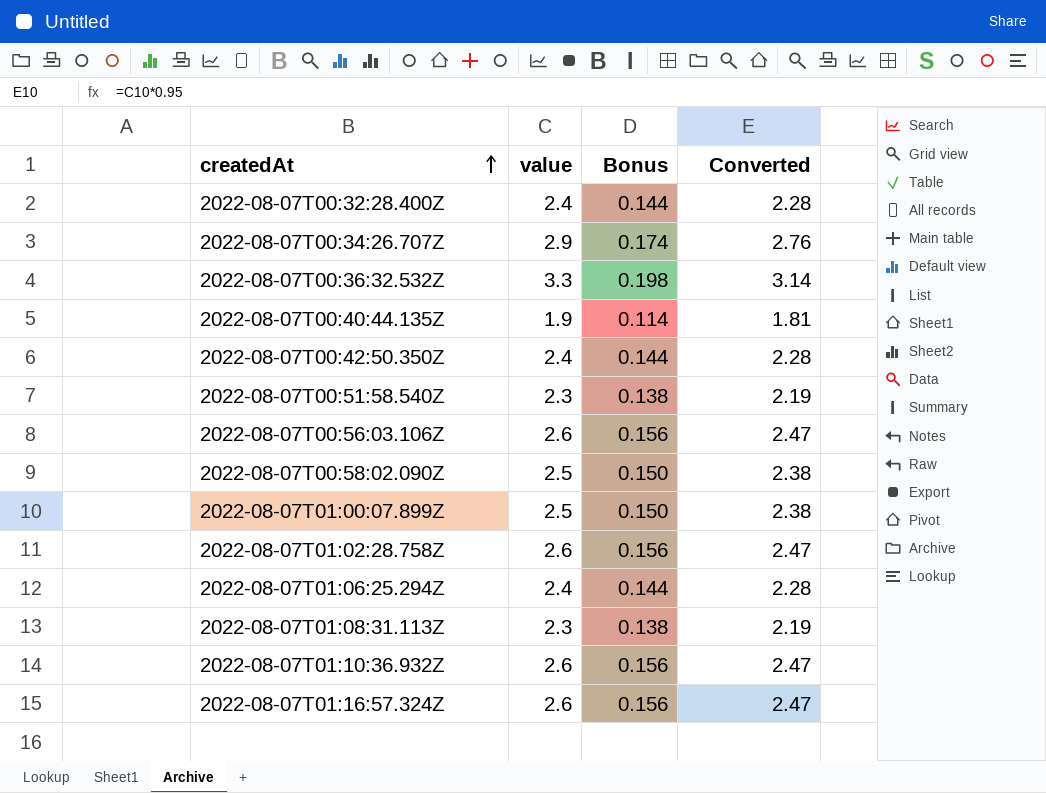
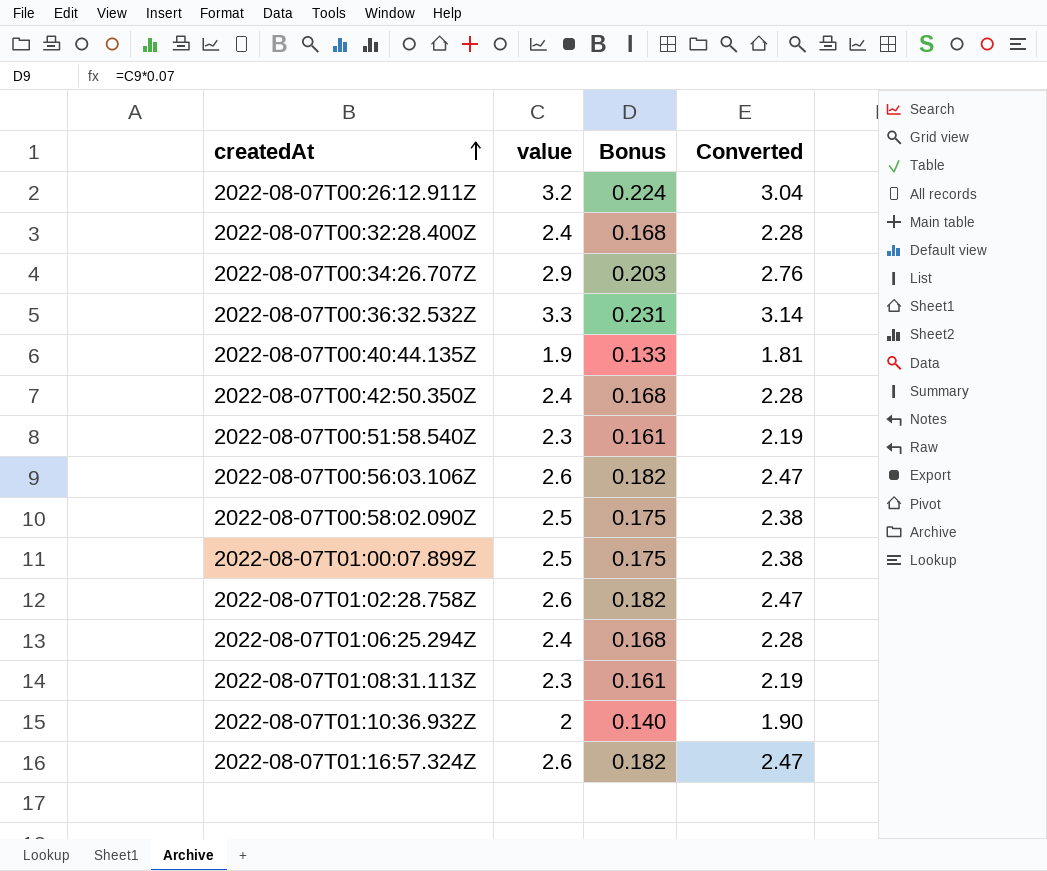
column Bonus | formula: [value] * 0.06 -> [value] * 0.07
row 2022-08-07T00:26:12.911Z: none -> 3.2 | 0.224 | 3.04
2022-08-07T01:10:36.932Z | value: 2.6 -> 2
2022-08-07T01:10:36.932Z | Converted: 2.47 -> 1.90

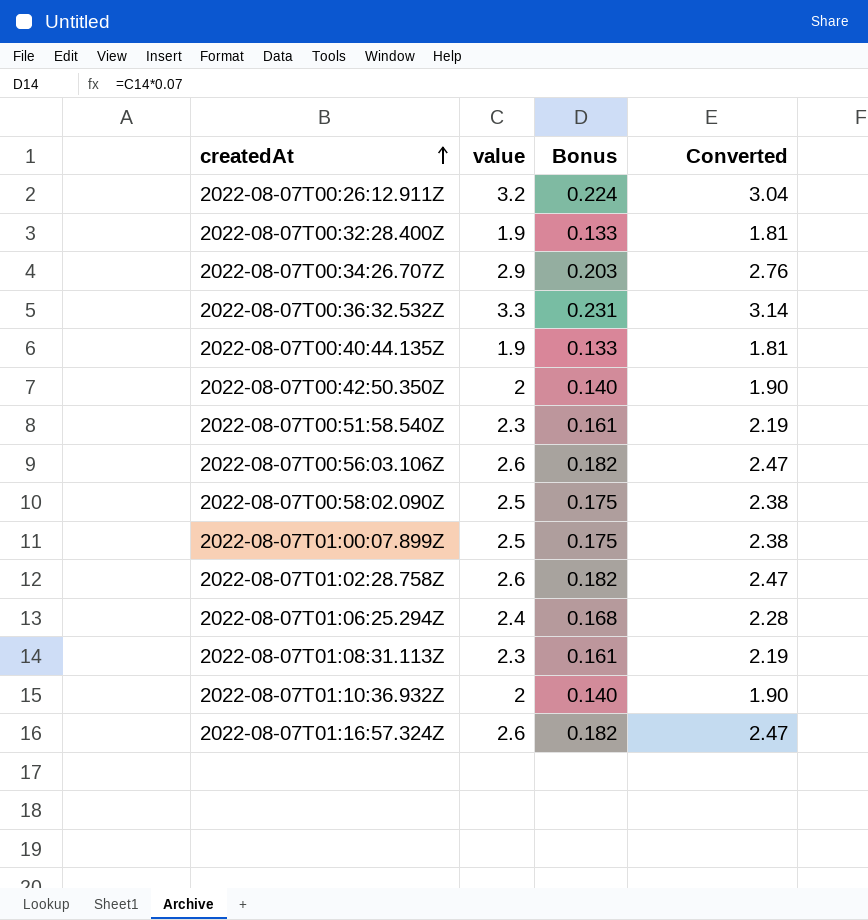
2022-08-07T00:32:28.400Z | value: 2.4 -> 1.9
2022-08-07T00:32:28.400Z | Bonus: 0.168 -> 0.133
2022-08-07T00:32:28.400Z | Converted: 2.28 -> 1.81
2022-08-07T00:42:50.350Z | value: 2.4 -> 2
2022-08-07T00:42:50.350Z | Bonus: 0.168 -> 0.140
2022-08-07T00:42:50.350Z | Converted: 2.28 -> 1.90

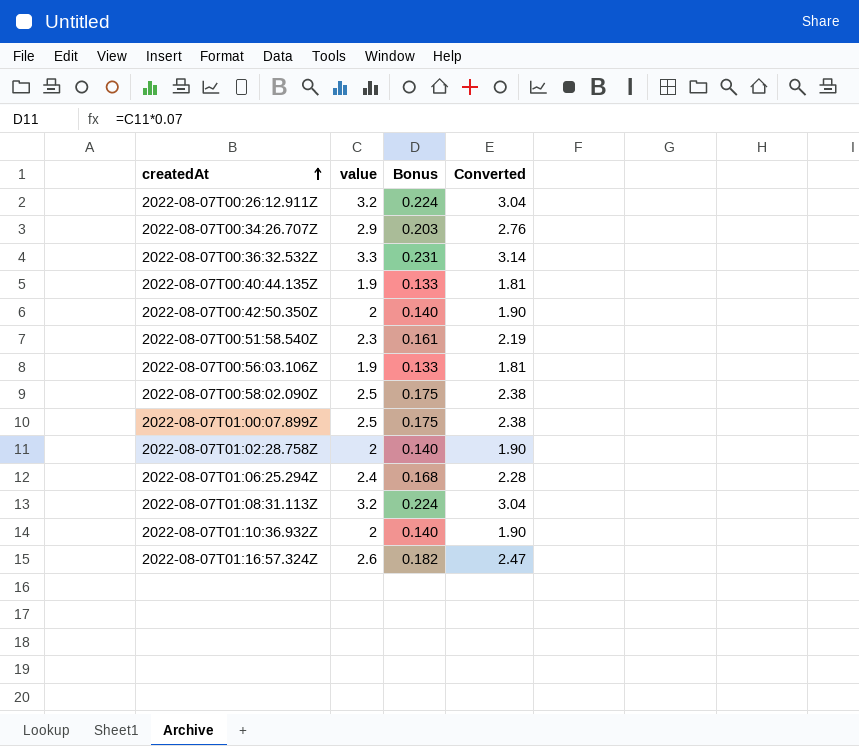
row 2022-08-07T00:32:28.400Z: 1.9 | 0.133 | 1.81 -> none
2022-08-07T00:56:03.106Z | value: 2.6 -> 1.9
2022-08-07T00:56:03.106Z | Bonus: 0.182 -> 0.133
2022-08-07T00:56:03.106Z | Converted: 2.47 -> 1.81
2022-08-07T01:02:28.758Z | value: 2.6 -> 2
2022-08-07T01:02:28.758Z | Bonus: 0.182 -> 0.140
2022-08-07T01:02:28.758Z | Converted: 2.47 -> 1.90
2022-08-07T01:08:31.113Z | value: 2.3 -> 3.2
2022-08-07T01:08:31.113Z | Bonus: 0.161 -> 0.224
2022-08-07T01:08:31.113Z | Converted: 2.19 -> 3.04

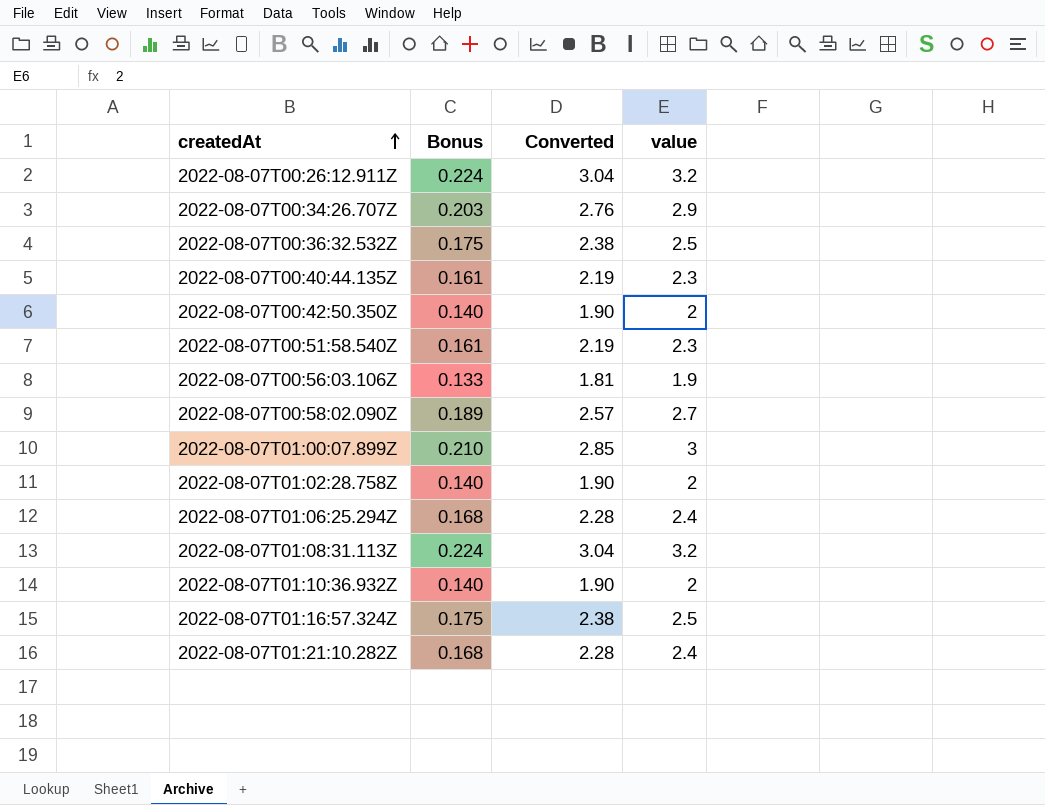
column value | position: 2 -> 4
2022-08-07T00:36:32.532Z | Bonus: 0.231 -> 0.175
2022-08-07T00:36:32.532Z | Converted: 3.14 -> 2.38
2022-08-07T00:36:32.532Z | value: 3.3 -> 2.5
2022-08-07T00:40:44.135Z | Bonus: 0.133 -> 0.161
2022-08-07T00:40:44.135Z | Converted: 1.81 -> 2.19
2022-08-07T00:40:44.135Z | value: 1.9 -> 2.3
2022-08-07T00:58:02.090Z | Bonus: 0.175 -> 0.189
2022-08-07T00:58:02.090Z | Converted: 2.38 -> 2.57
2022-08-07T00:58:02.090Z | value: 2.5 -> 2.7
2022-08-07T01:00:07.899Z | Bonus: 0.175 -> 0.210
2022-08-07T01:00:07.899Z | Converted: 2.38 -> 2.85
2022-08-07T01:00:07.899Z | value: 2.5 -> 3
2022-08-07T01:16:57.324Z | Bonus: 0.182 -> 0.175
2022-08-07T01:16:57.324Z | Converted: 2.47 -> 2.38
2022-08-07T01:16:57.324Z | value: 2.6 -> 2.5
row 2022-08-07T01:21:10.282Z: none -> 0.168 | 2.28 | 2.4

